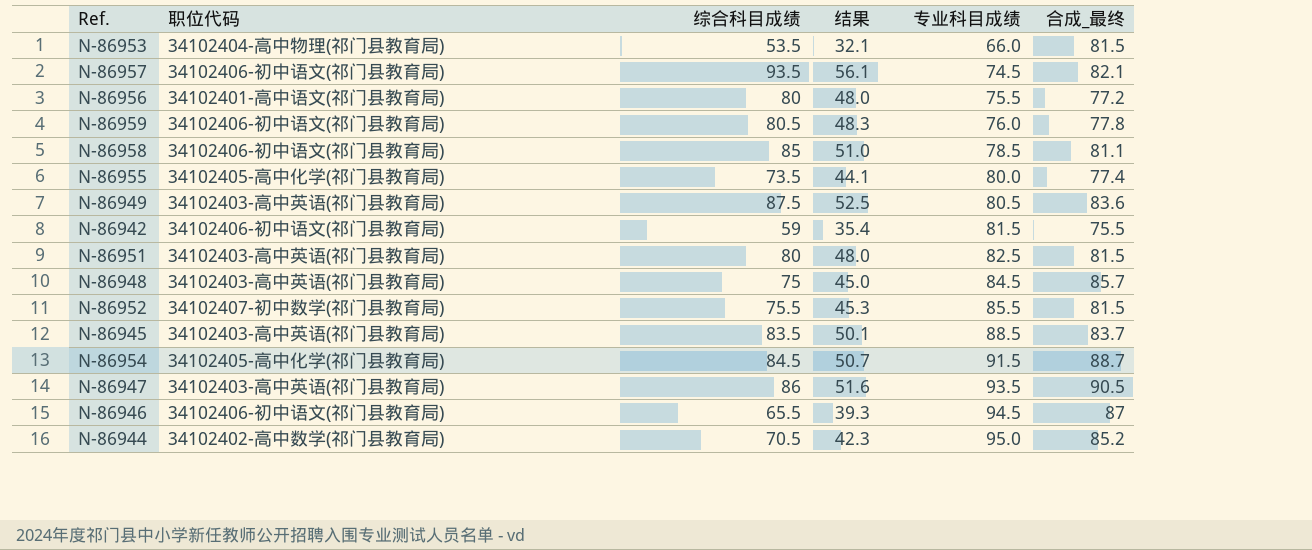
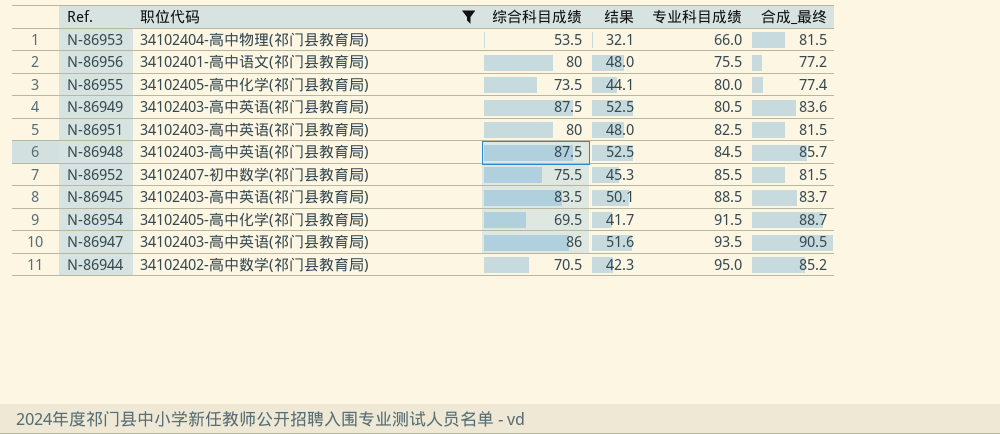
filter: none -> 职位代码 != 34102406-初中语文(祁门县教育局)
N-86948 | 综合科目成绩: 75 -> 87.5
N-86948 | 结果: 45.0 -> 52.5
N-86954 | 综合科目成绩: 84.5 -> 69.5
N-86954 | 结果: 50.7 -> 41.7

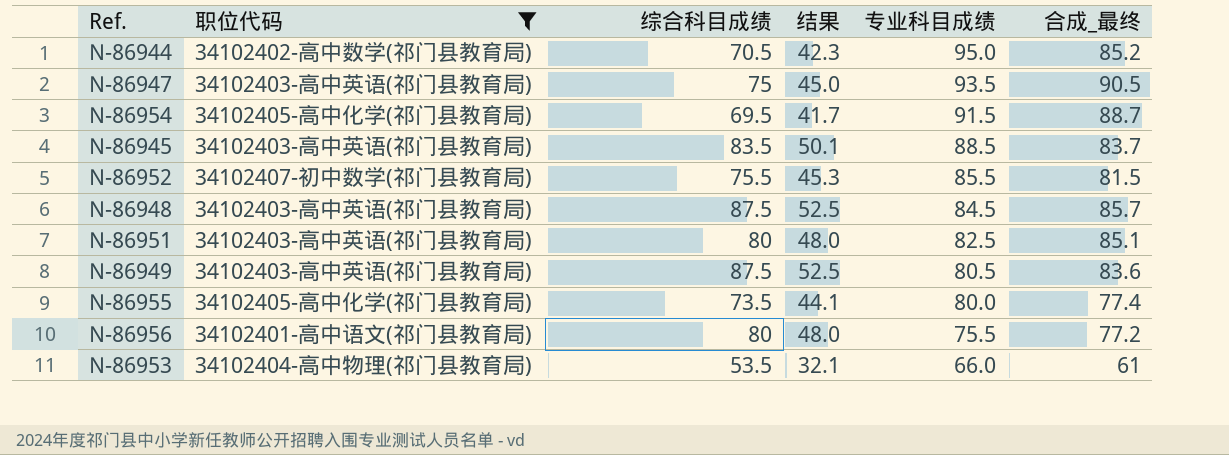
row order: 专业科目成绩 ascending -> 专业科目成绩 descending
N-86947 | 综合科目成绩: 86 -> 75
N-86947 | 结果: 51.6 -> 45.0
N-86951 | 合成_最终: 81.5 -> 85.1
N-86953 | 合成_最终: 81.5 -> 61

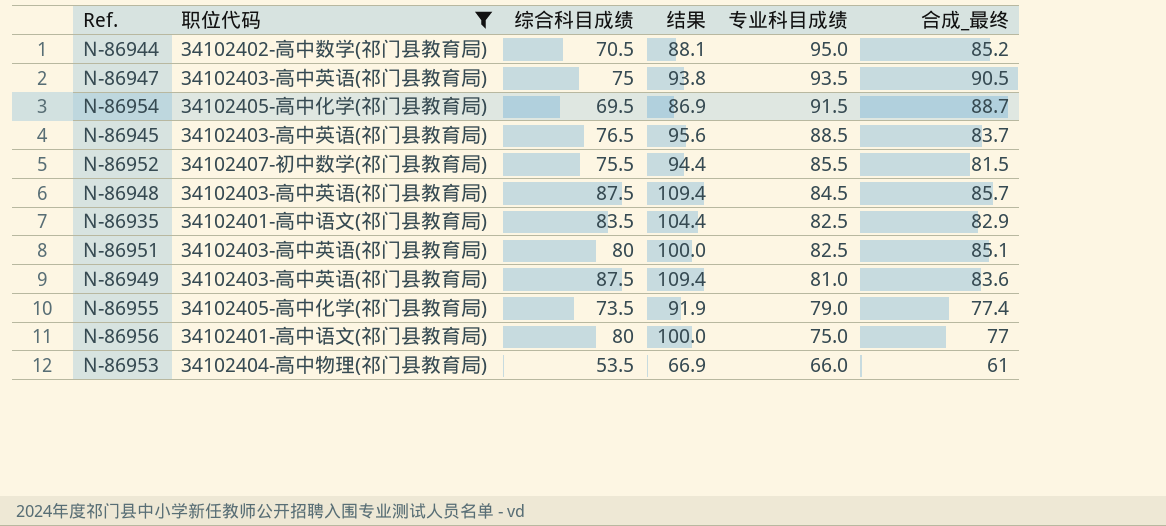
column 结果 | formula: [综合科目成绩] * 0.6 -> [综合科目成绩] * 1.25
N-86945 | 综合科目成绩: 83.5 -> 76.5
row N-86935: none -> 34102401-高中语文(祁门县教育局) | 83.5 | 104.4 | 82.5 | 82.9
N-86949 | 专业科目成绩: 80.5 -> 81.0
N-86955 | 专业科目成绩: 80.0 -> 79.0
N-86956 | 专业科目成绩: 75.5 -> 75.0
N-86956 | 合成_最终: 77.2 -> 77

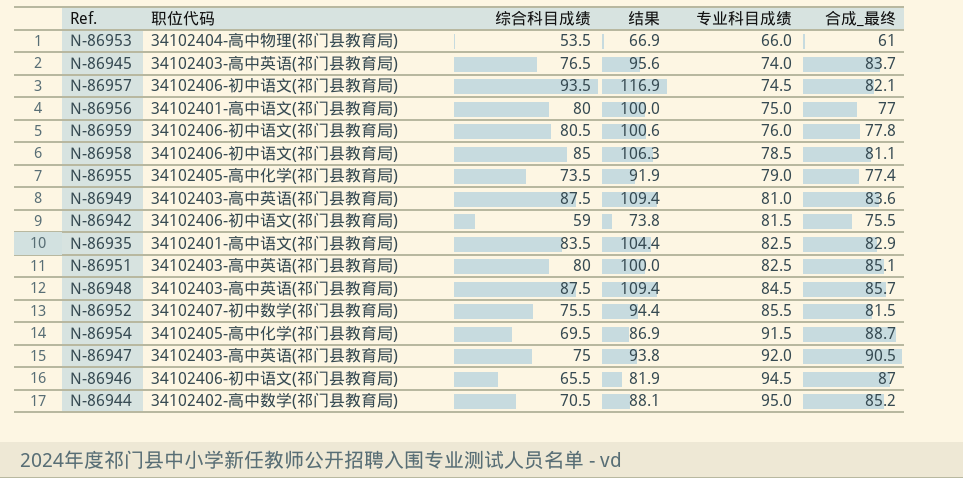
filter: 职位代码 != 34102406-初中语文(祁门县教育局) -> none
row order: 专业科目成绩 descending -> 专业科目成绩 ascending
N-86945 | 专业科目成绩: 88.5 -> 74.0
N-86947 | 专业科目成绩: 93.5 -> 92.0

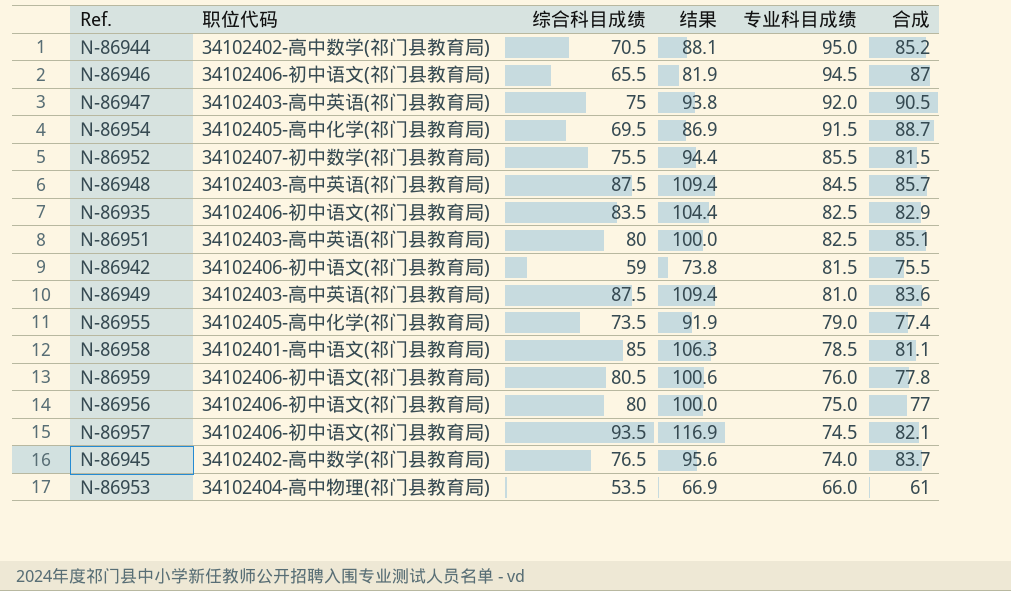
row order: 专业科目成绩 ascending -> 专业科目成绩 descending
column name: 合成_最终 -> 合成
N-86935 | 职位代码: 34102401-高中语文(祁门县教育局) -> 34102406-初中语文(祁门县教育局)
N-86958 | 职位代码: 34102406-初中语文(祁门县教育局) -> 34102401-高中语文(祁门县教育局)
N-86956 | 职位代码: 34102401-高中语文(祁门县教育局) -> 34102406-初中语文(祁门县教育局)
N-86945 | 职位代码: 34102403-高中英语(祁门县教育局) -> 34102402-高中数学(祁门县教育局)

